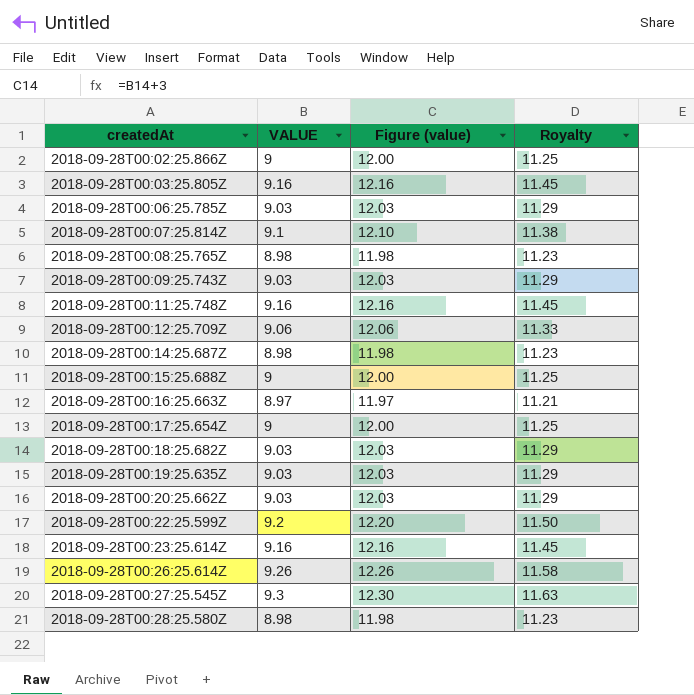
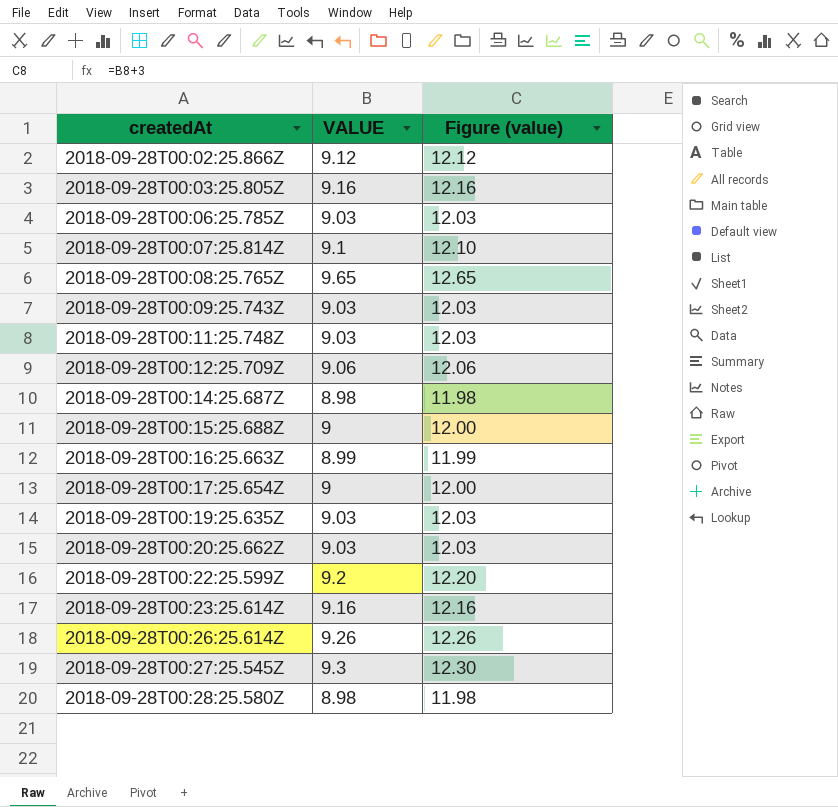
column Royalty | formula: [VALUE] * 1.25 -> none
row 2018-09-28T00:18:25.682Z: 9.03 | 12.03 | 11.29 -> none
2018-09-28T00:02:25.866Z | VALUE: 9 -> 9.12
2018-09-28T00:02:25.866Z | Figure (value): 12.00 -> 12.12
2018-09-28T00:08:25.765Z | VALUE: 8.98 -> 9.65
2018-09-28T00:08:25.765Z | Figure (value): 11.98 -> 12.65
2018-09-28T00:11:25.748Z | VALUE: 9.16 -> 9.03
2018-09-28T00:11:25.748Z | Figure (value): 12.16 -> 12.03
2018-09-28T00:16:25.663Z | VALUE: 8.97 -> 8.99
2018-09-28T00:16:25.663Z | Figure (value): 11.97 -> 11.99

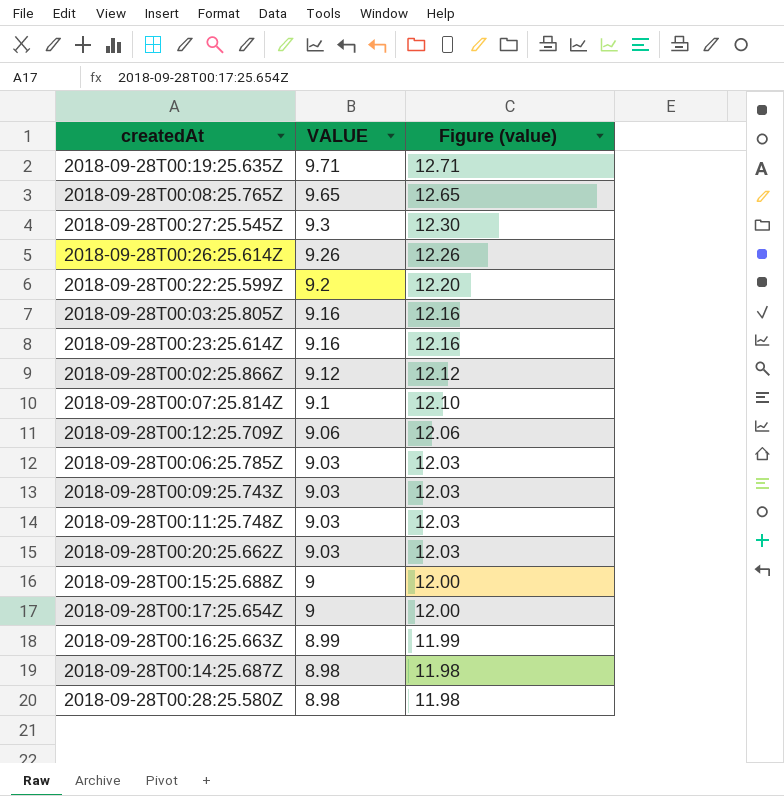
row order: createdAt ascending -> VALUE descending
2018-09-28T00:19:25.635Z | VALUE: 9.03 -> 9.71
2018-09-28T00:19:25.635Z | Figure (value): 12.03 -> 12.71

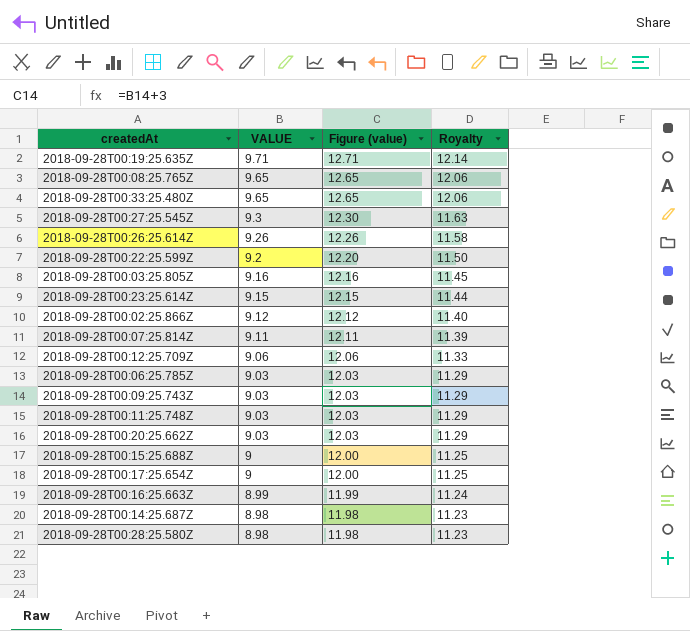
column Royalty | formula: none -> [VALUE] * 1.25
row 2018-09-28T00:33:25.480Z: none -> 9.65 | 12.65 | 12.06
2018-09-28T00:23:25.614Z | VALUE: 9.16 -> 9.15
2018-09-28T00:23:25.614Z | Figure (value): 12.16 -> 12.15
2018-09-28T00:07:25.814Z | VALUE: 9.1 -> 9.11
2018-09-28T00:07:25.814Z | Figure (value): 12.10 -> 12.11

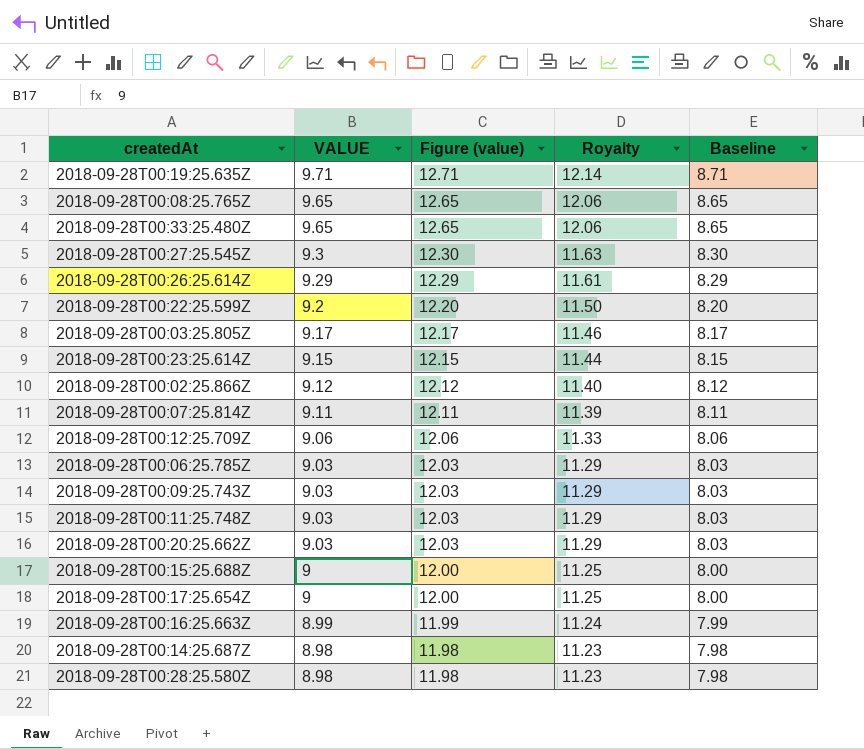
column Baseline | formula: none -> [VALUE] - 1
2018-09-28T00:26:25.614Z | VALUE: 9.26 -> 9.29
2018-09-28T00:26:25.614Z | Figure (value): 12.26 -> 12.29
2018-09-28T00:26:25.614Z | Royalty: 11.58 -> 11.61
2018-09-28T00:03:25.805Z | VALUE: 9.16 -> 9.17
2018-09-28T00:03:25.805Z | Figure (value): 12.16 -> 12.17
2018-09-28T00:03:25.805Z | Royalty: 11.45 -> 11.46

